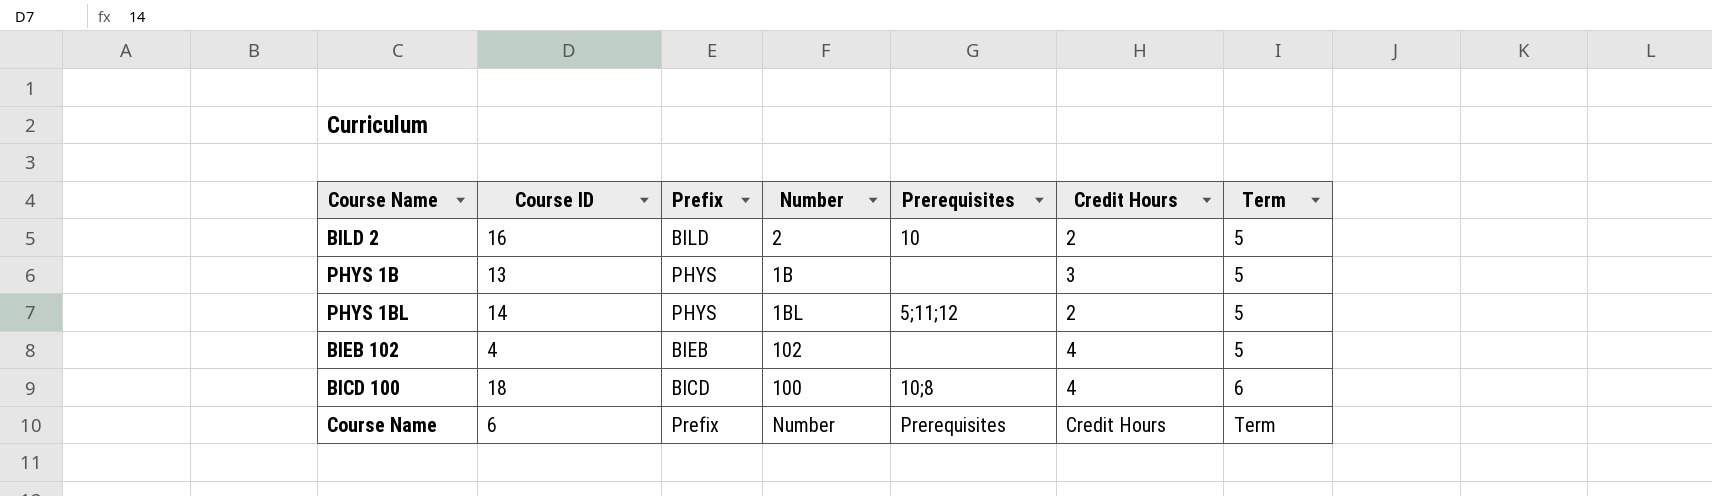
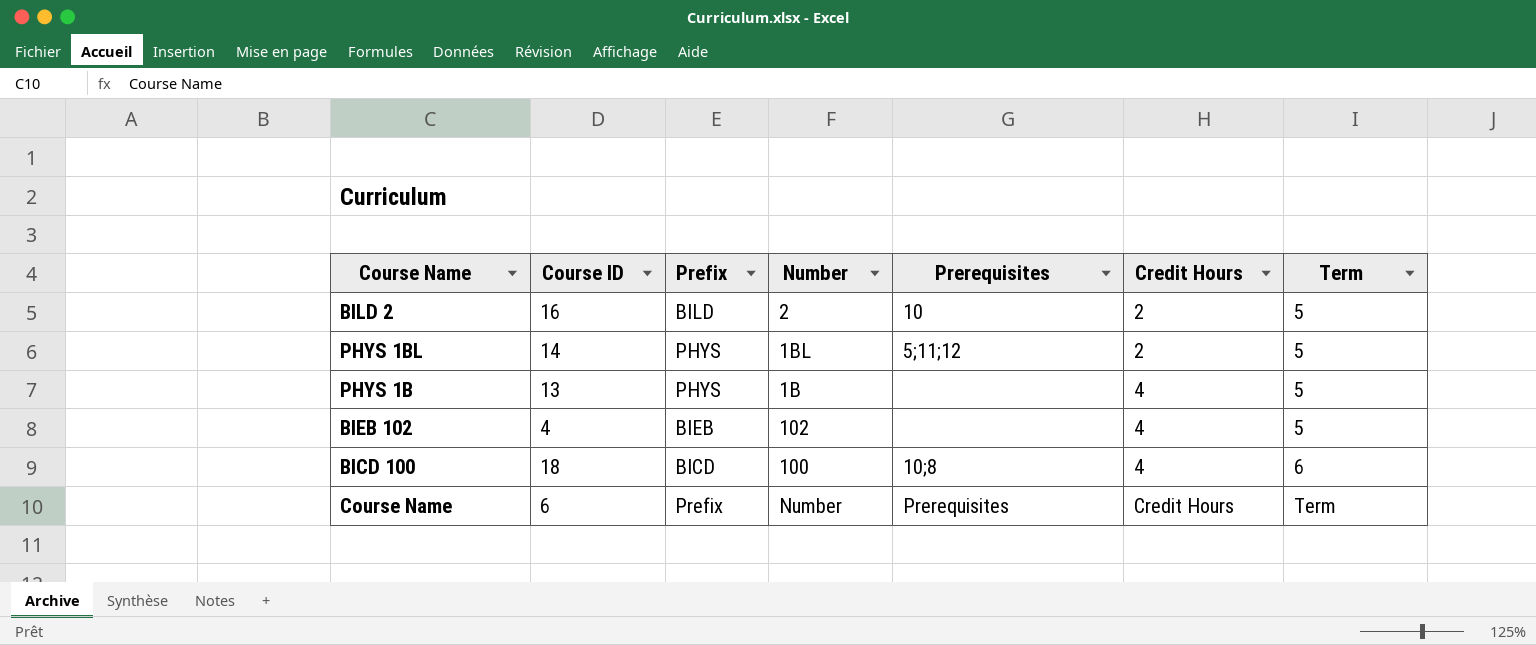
row order: Term ascending -> Credit Hours ascending
PHYS 1B | Credit Hours: 3 -> 4

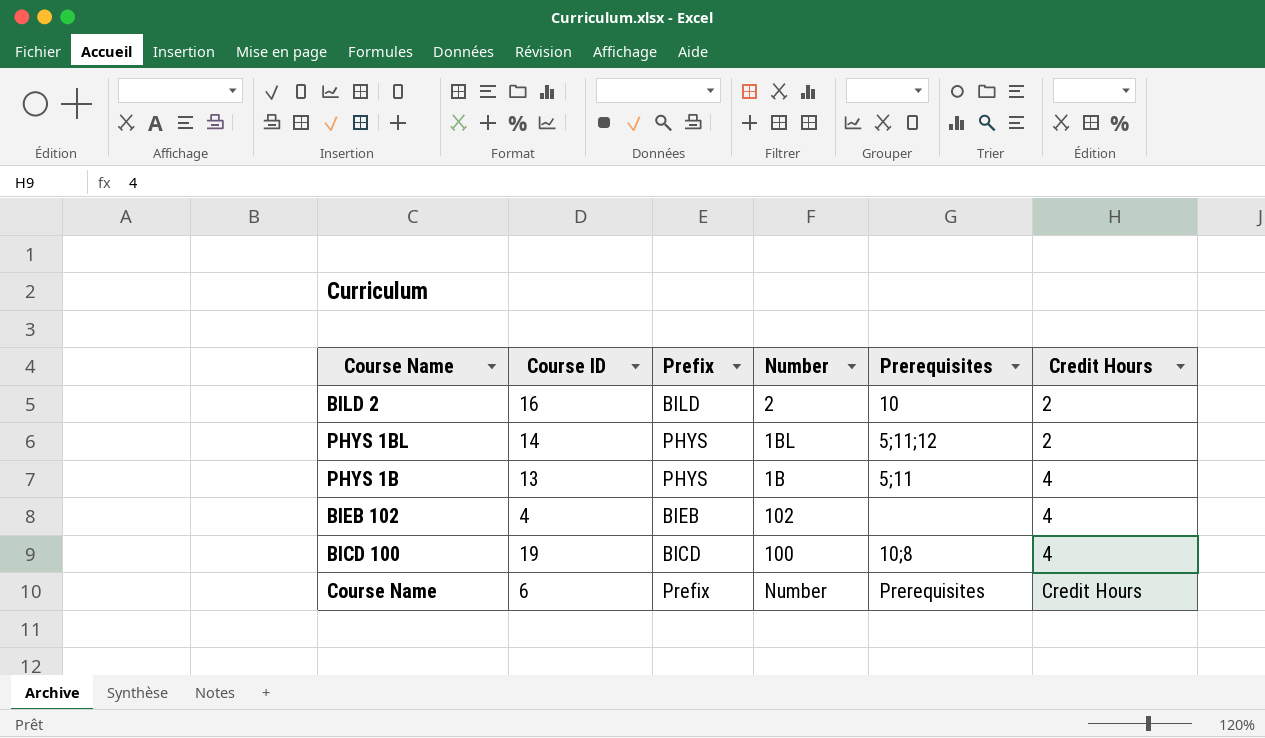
column Term | position: 7 -> none
PHYS 1B | Prerequisites: none -> 5;11
BICD 100 | Course ID: 18 -> 19

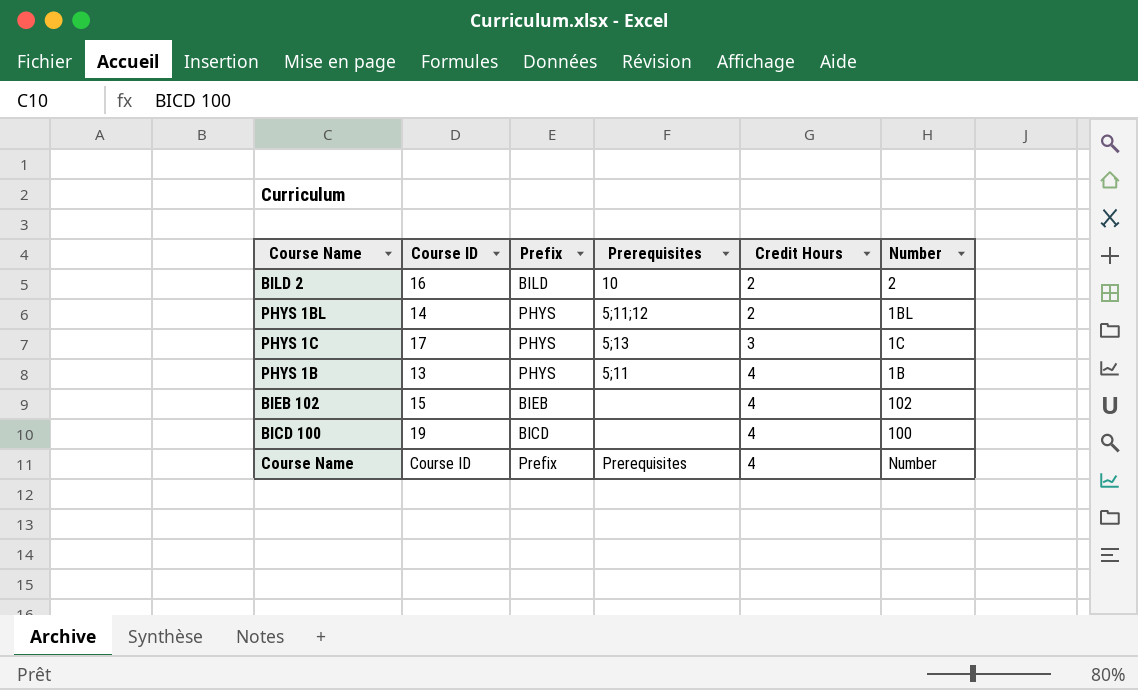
column Number | position: 4 -> 6
row PHYS 1C: none -> 17 | PHYS | 5;13 | 3 | 1C
BIEB 102 | Course ID: 4 -> 15
BICD 100 | Prerequisites: 10;8 -> none
Course Name | Course ID: 6 -> Course ID
Course Name | Credit Hours: Credit Hours -> 4

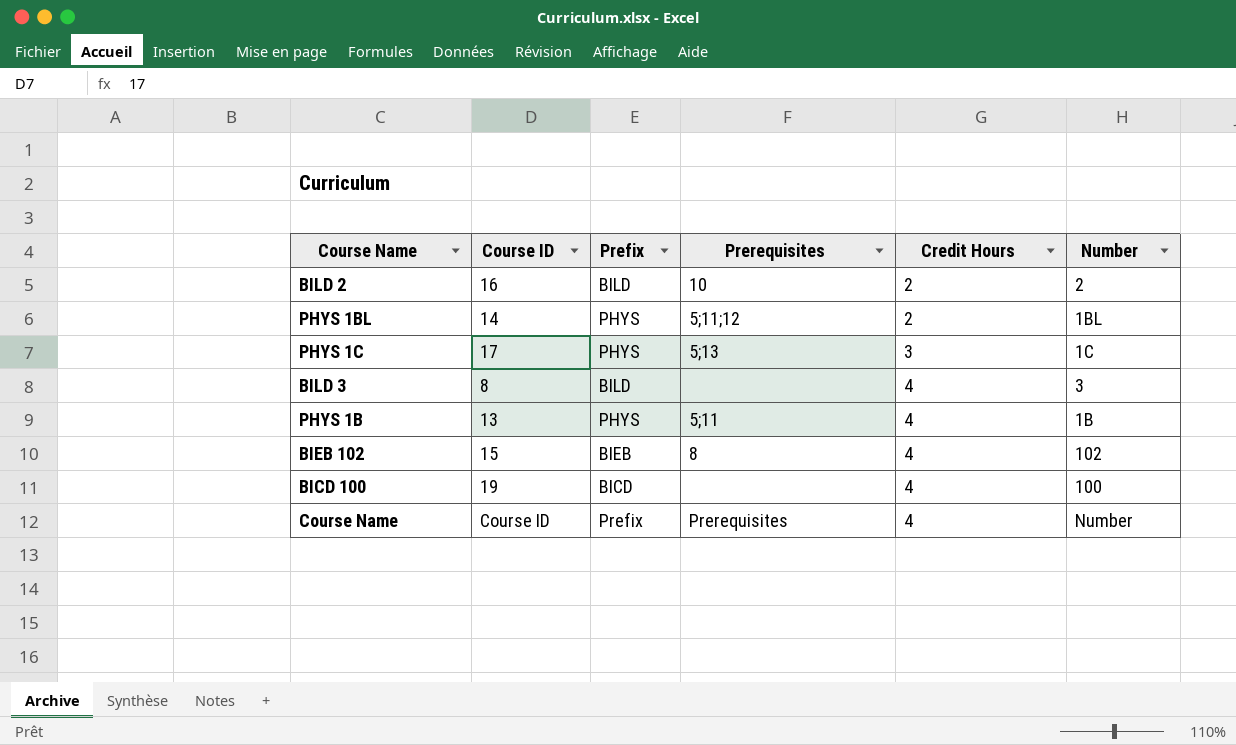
row BILD 3: none -> 8 | BILD | none | 4 | 3
BIEB 102 | Prerequisites: none -> 8

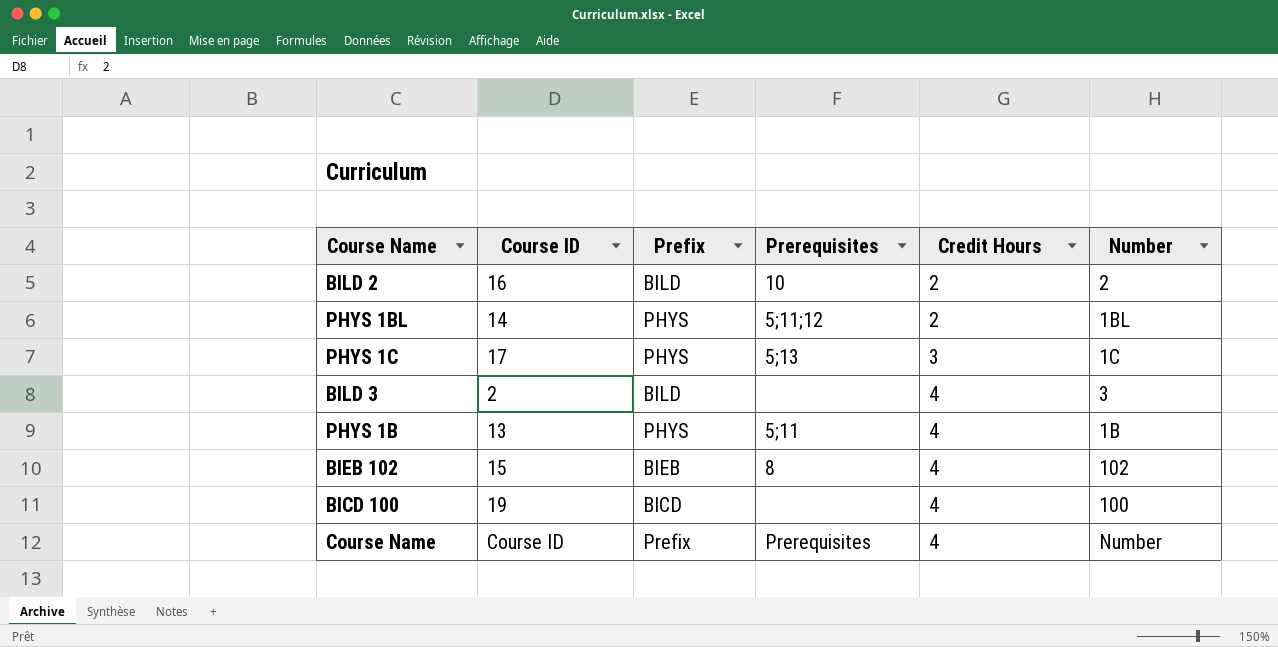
BILD 3 | Course ID: 8 -> 2

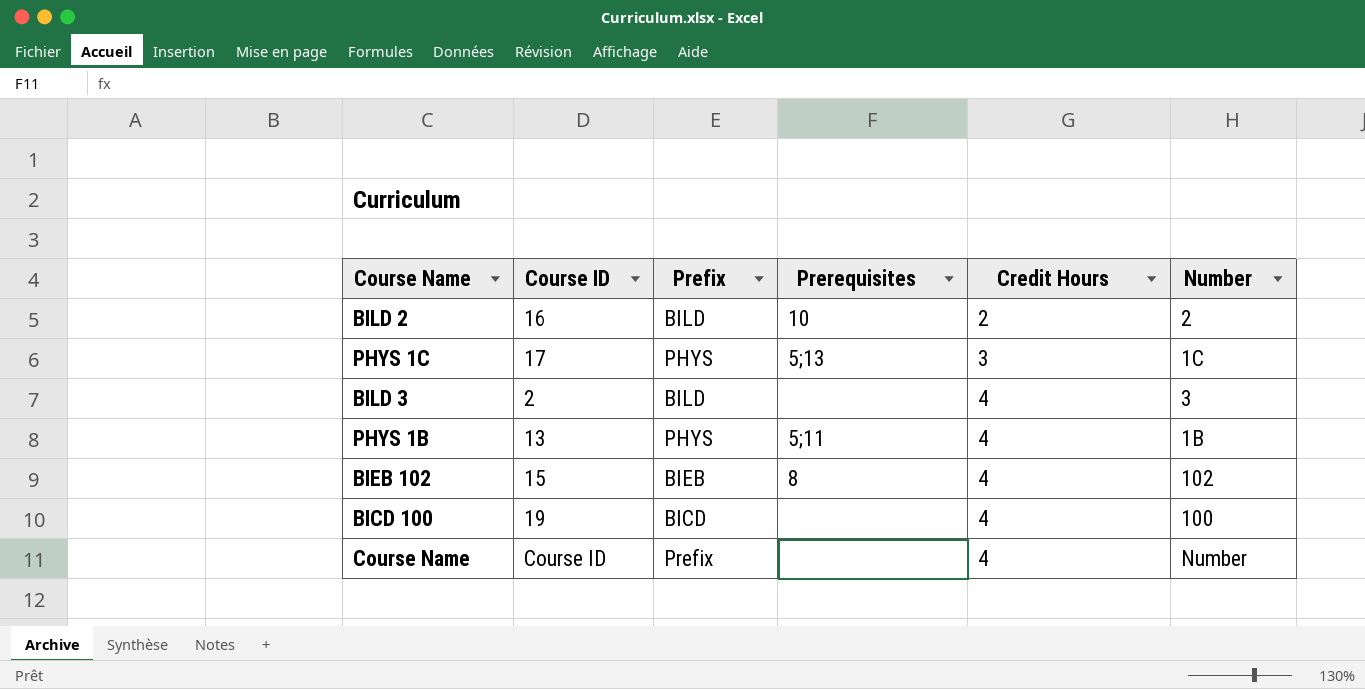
row PHYS 1BL: 14 | PHYS | 5;11;12 | 2 | 1BL -> none
Course Name | Prerequisites: Prerequisites -> none

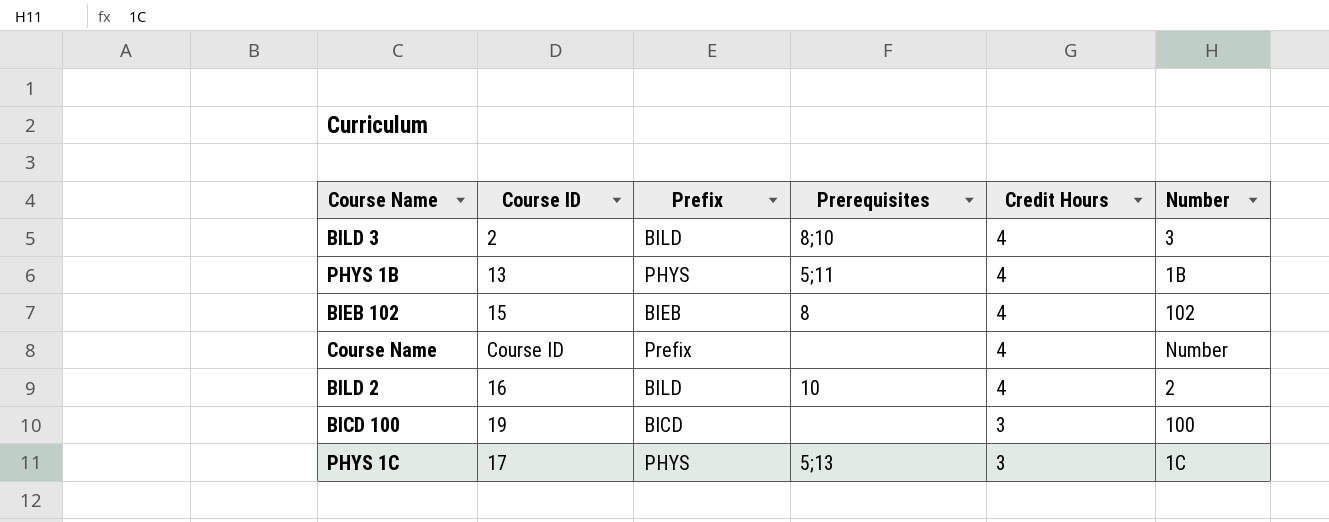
row order: Credit Hours ascending -> Credit Hours descending
BILD 3 | Prerequisites: none -> 8;10
BILD 2 | Credit Hours: 2 -> 4
BICD 100 | Credit Hours: 4 -> 3

